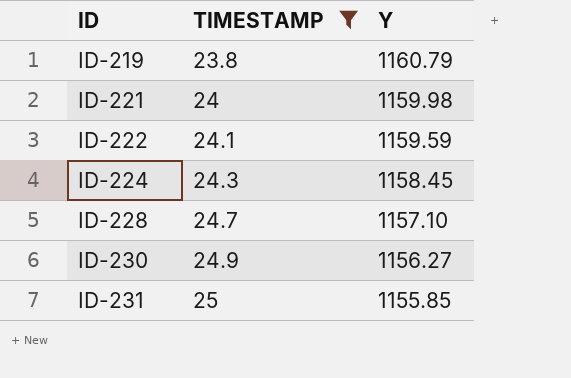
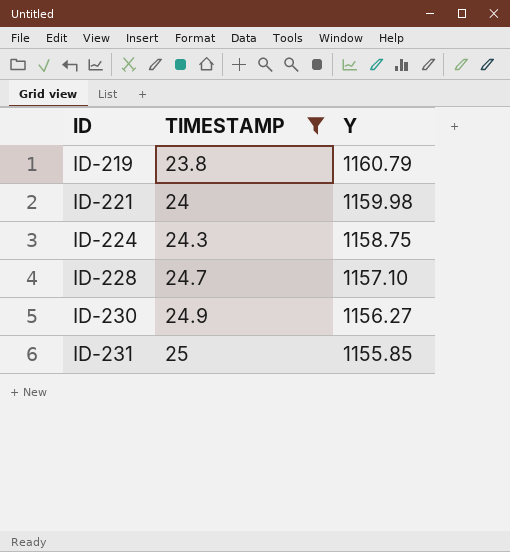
row ID-222: 24.1 | 1159.59 -> none
ID-224 | Y: 1158.45 -> 1158.75

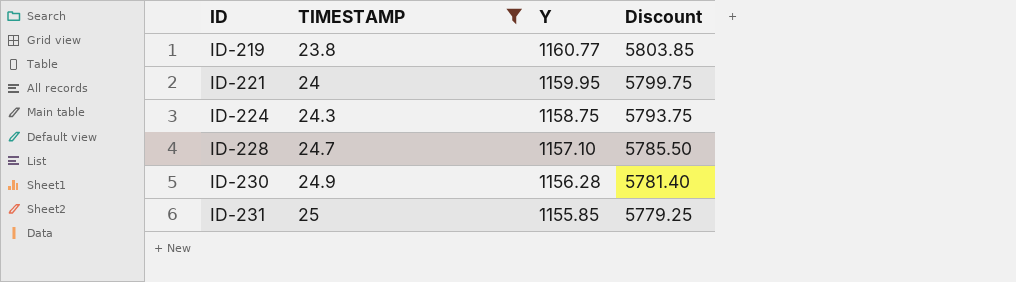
column Discount | formula: none -> [Y] * 5
ID-219 | Y: 1160.79 -> 1160.77
ID-221 | Y: 1159.98 -> 1159.95
ID-230 | Y: 1156.27 -> 1156.28

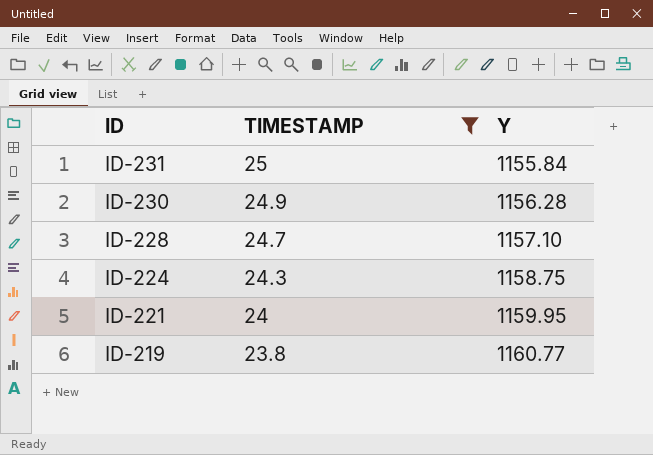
row order: ID ascending -> ID descending
column Discount | formula: [Y] * 5 -> none
ID-231 | Y: 1155.85 -> 1155.84

